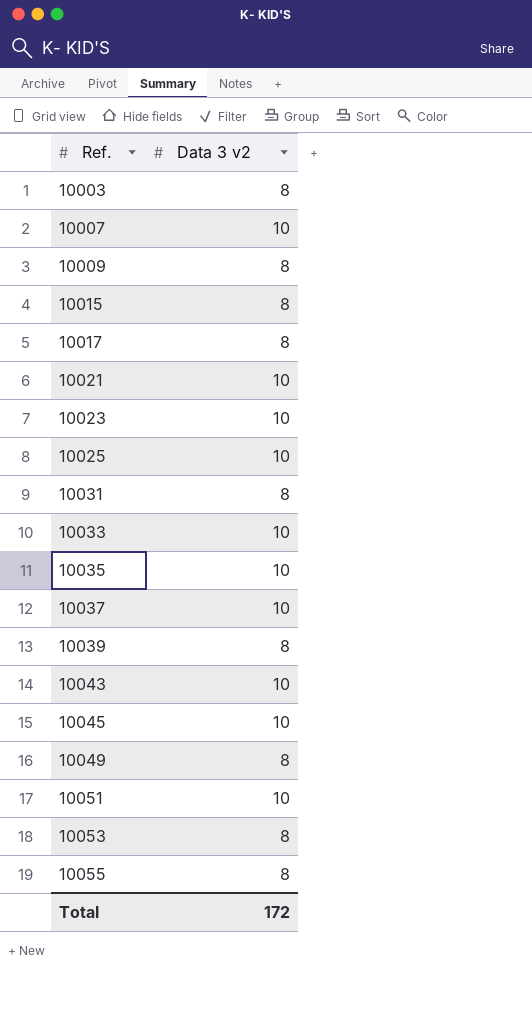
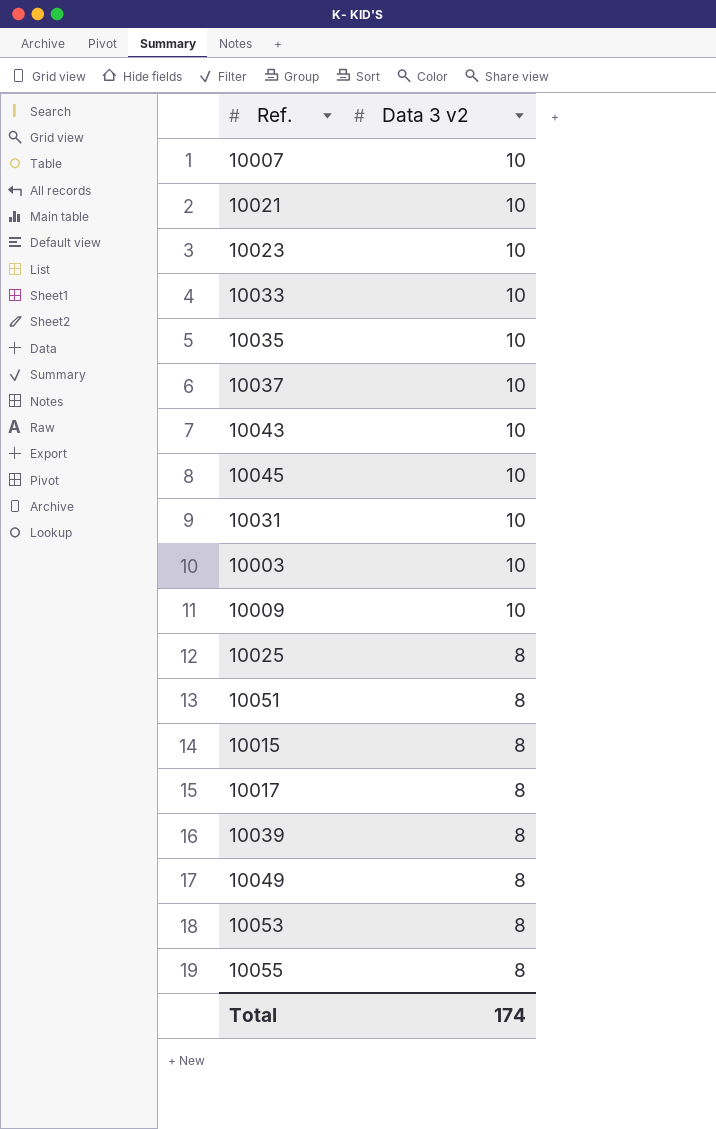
row order: Ref. ascending -> Data 3 v2 descending
10031 | Data 3 v2: 8 -> 10
10003 | Data 3 v2: 8 -> 10
10009 | Data 3 v2: 8 -> 10
10025 | Data 3 v2: 10 -> 8
10051 | Data 3 v2: 10 -> 8
Total | Data 3 v2: 172 -> 174

